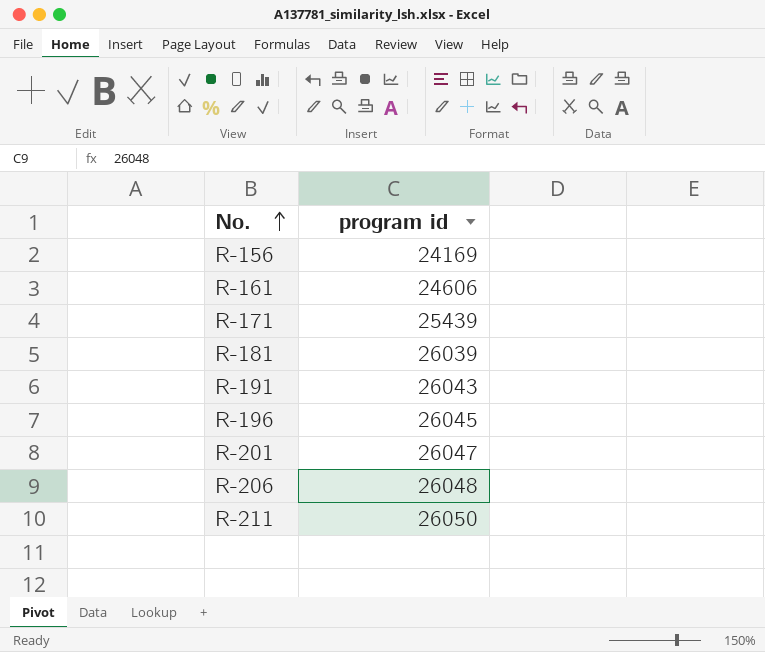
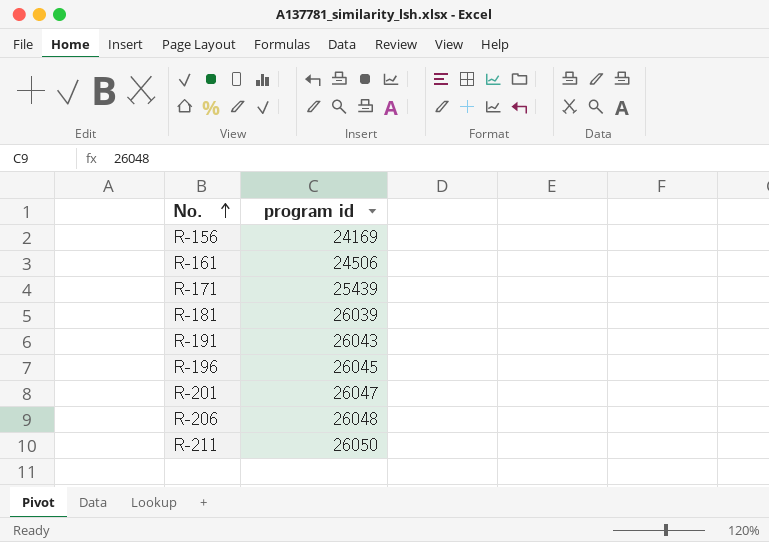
R-161 | program id: 24606 -> 24506

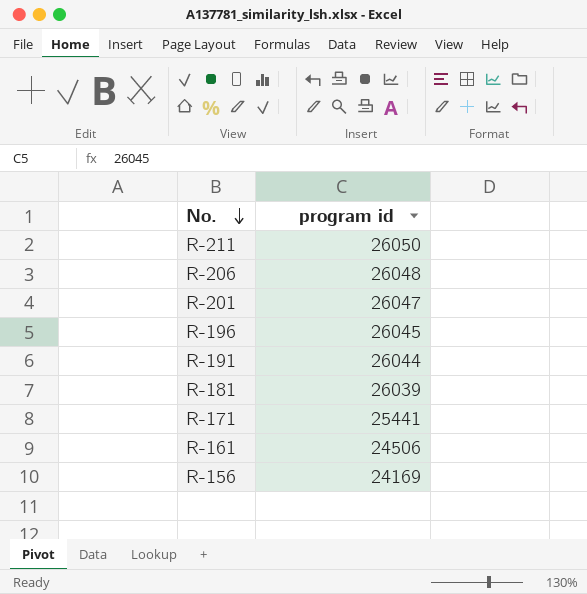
row order: No. ascending -> No. descending
R-191 | program id: 26043 -> 26044
R-171 | program id: 25439 -> 25441

